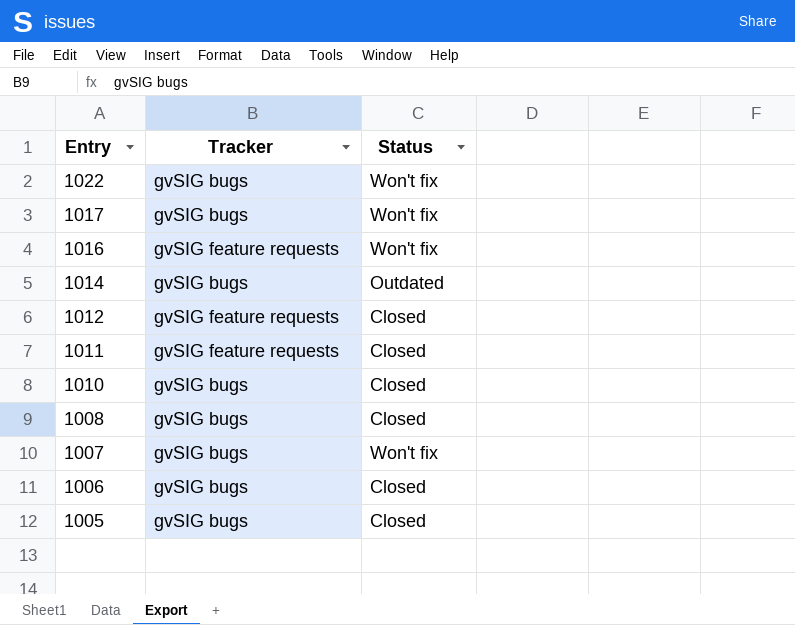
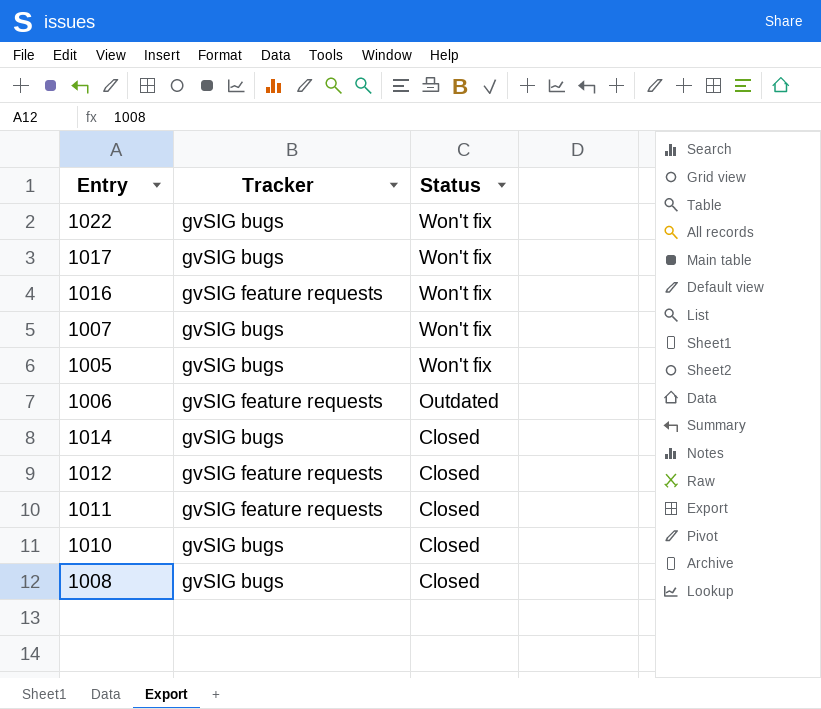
row order: Entry descending -> Status descending
1005 | Status: Closed -> Won't fix
1006 | Tracker: gvSIG bugs -> gvSIG feature requests
1006 | Status: Closed -> Outdated
1014 | Status: Outdated -> Closed

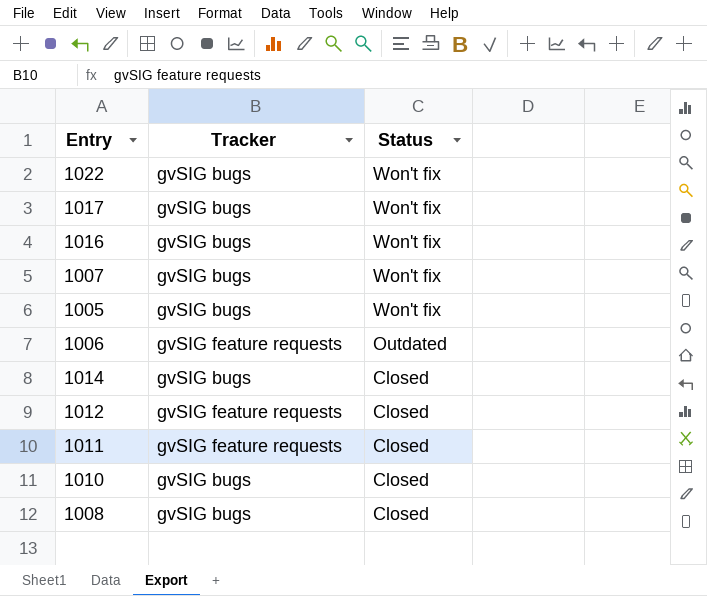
1016 | Tracker: gvSIG feature requests -> gvSIG bugs

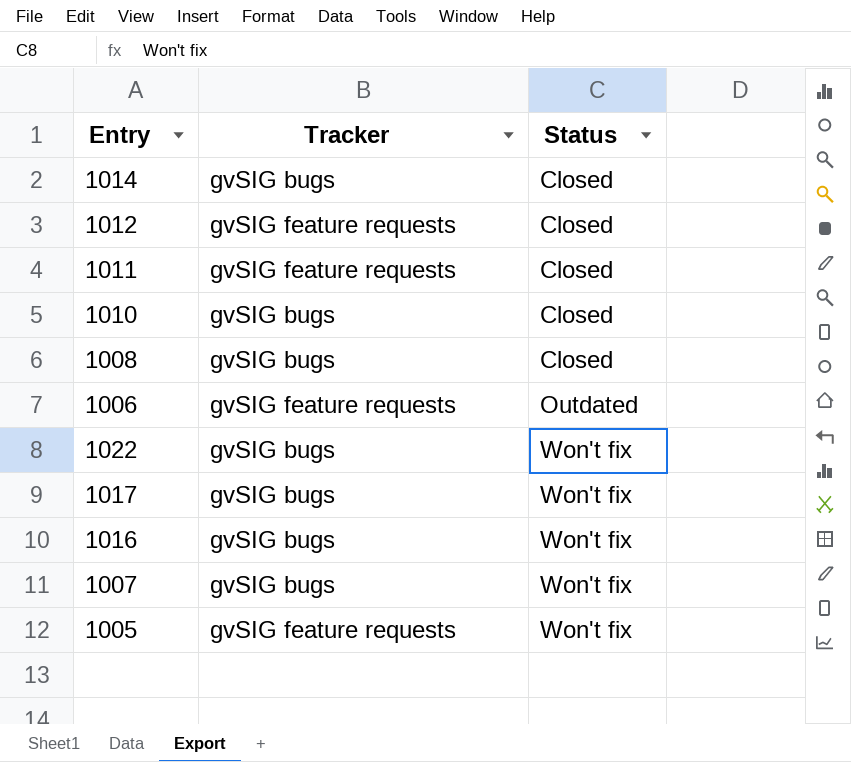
row order: Status descending -> Status ascending
1005 | Tracker: gvSIG bugs -> gvSIG feature requests

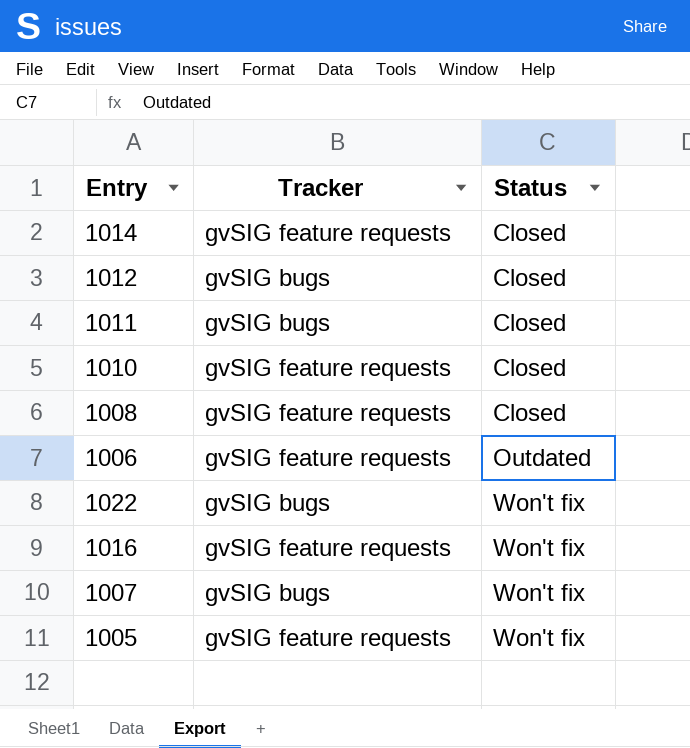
row 1017: gvSIG bugs | Won't fix -> none
1014 | Tracker: gvSIG bugs -> gvSIG feature requests
1012 | Tracker: gvSIG feature requests -> gvSIG bugs
1011 | Tracker: gvSIG feature requests -> gvSIG bugs
1010 | Tracker: gvSIG bugs -> gvSIG feature requests
1008 | Tracker: gvSIG bugs -> gvSIG feature requests
1016 | Tracker: gvSIG bugs -> gvSIG feature requests

